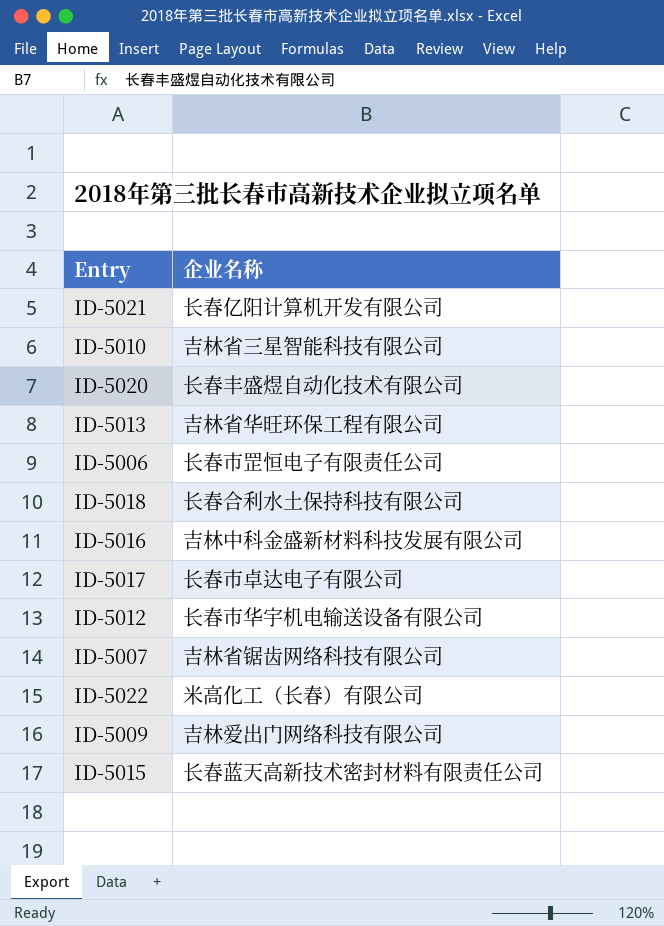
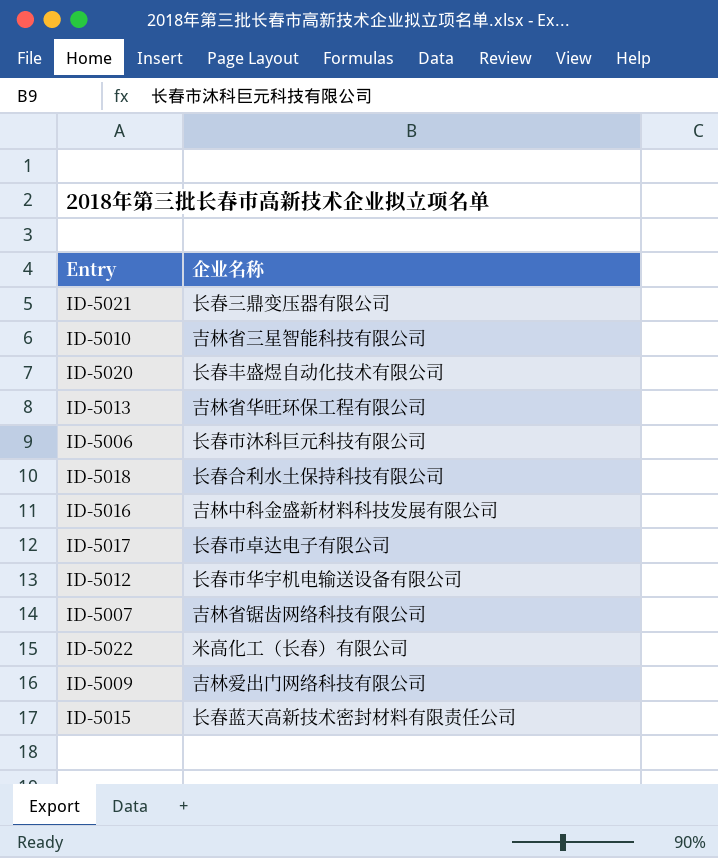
ID-5021 | 企业名称: 长春亿阳计算机开发有限公司 -> 长春三鼎变压器有限公司
ID-5006 | 企业名称: 长春市罡恒电子有限责任公司 -> 长春市沐科巨元科技有限公司

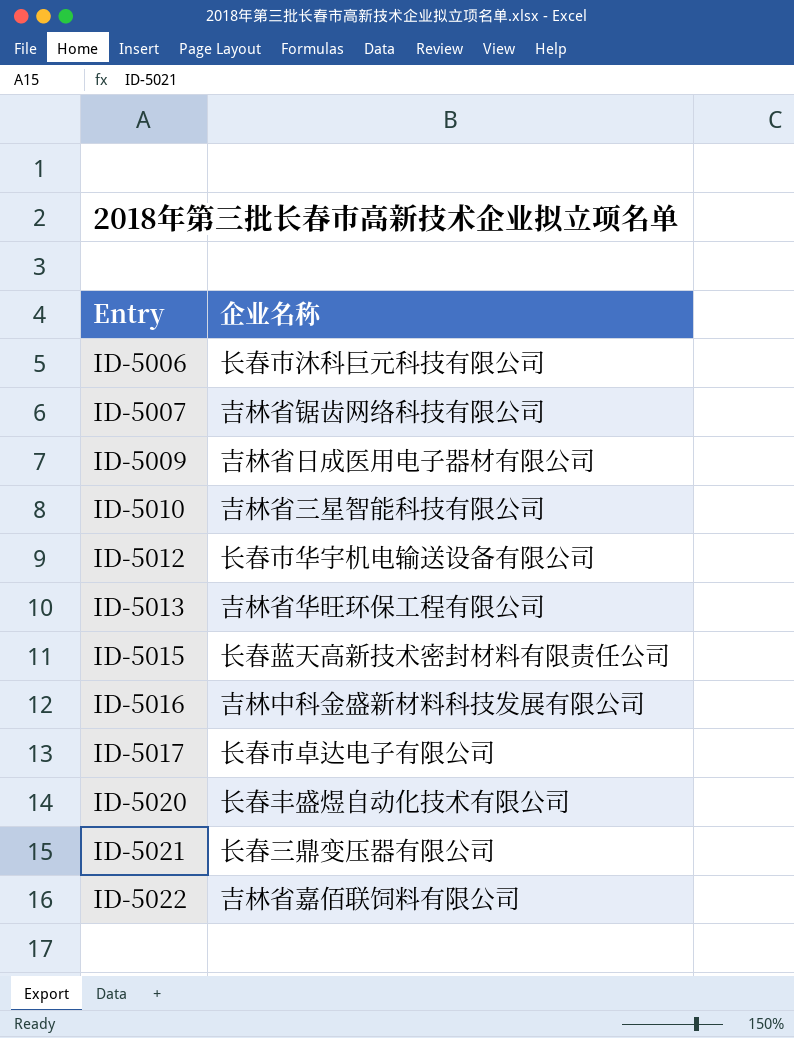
row order: none -> Entry ascending
row ID-5018: 长春合利水土保持科技有限公司 -> none
ID-5009 | 企业名称: 吉林爱出门网络科技有限公司 -> 吉林省日成医用电子器材有限公司
ID-5022 | 企业名称: 米高化工（长春）有限公司 -> 吉林省嘉佰联饲料有限公司

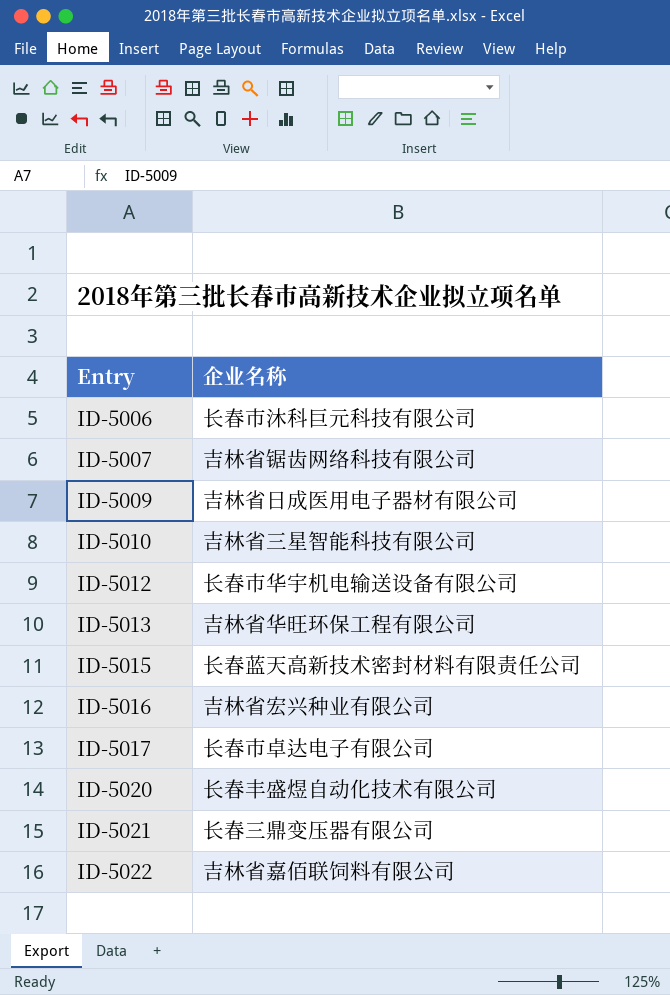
ID-5016 | 企业名称: 吉林中科金盛新材料科技发展有限公司 -> 吉林省宏兴种业有限公司

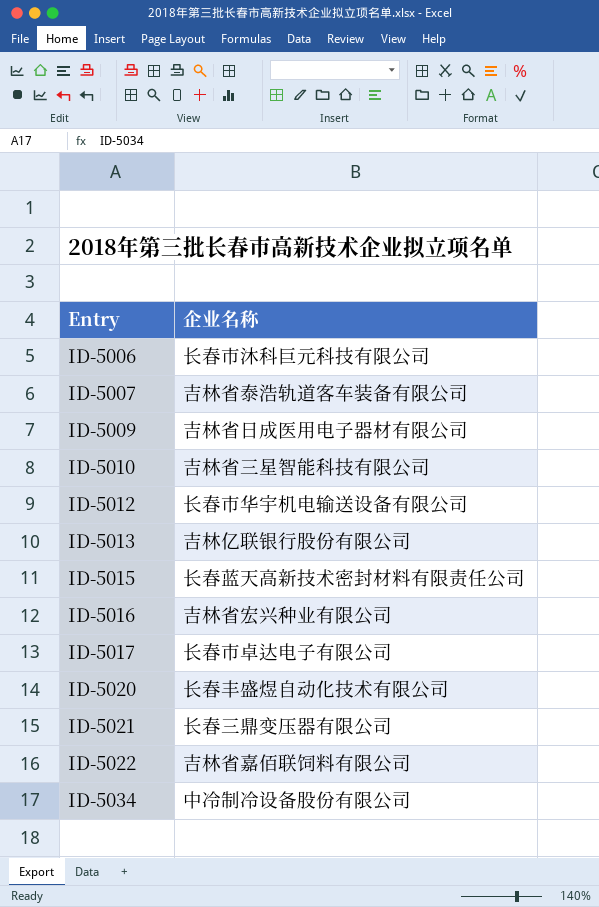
ID-5007 | 企业名称: 吉林省锯齿网络科技有限公司 -> 吉林省泰浩轨道客车装备有限公司
ID-5013 | 企业名称: 吉林省华旺环保工程有限公司 -> 吉林亿联银行股份有限公司
row ID-5034: none -> 中冷制冷设备股份有限公司

